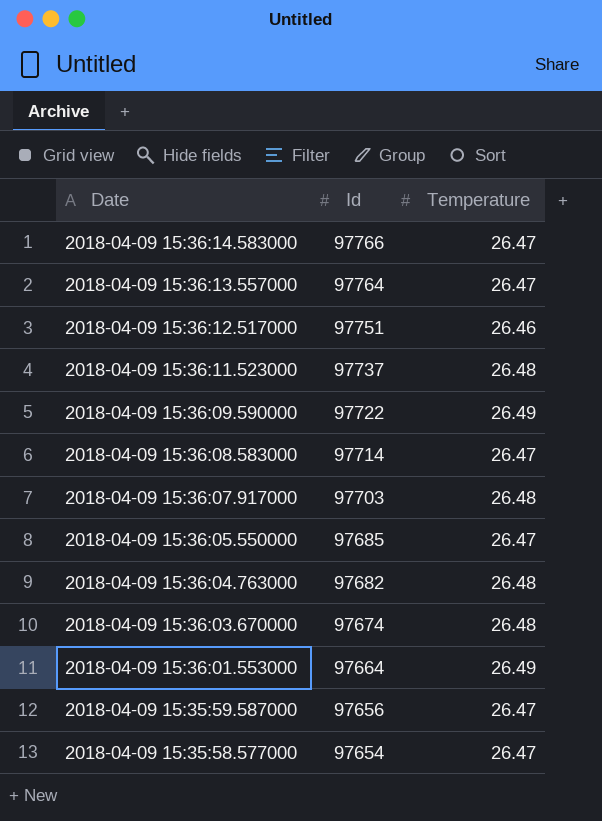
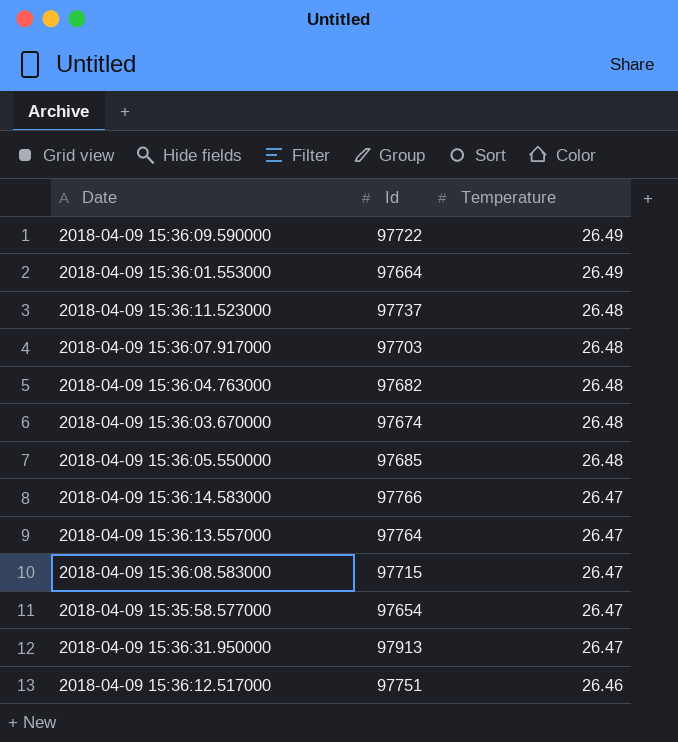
row order: Date descending -> Temperature descending
row 2018-04-09 15:35:59.587000: 97656 | 26.47 -> none
2018-04-09 15:36:05.550000 | Temperature: 26.47 -> 26.48
2018-04-09 15:36:08.583000 | Id: 97714 -> 97715
row 2018-04-09 15:36:31.950000: none -> 97913 | 26.47

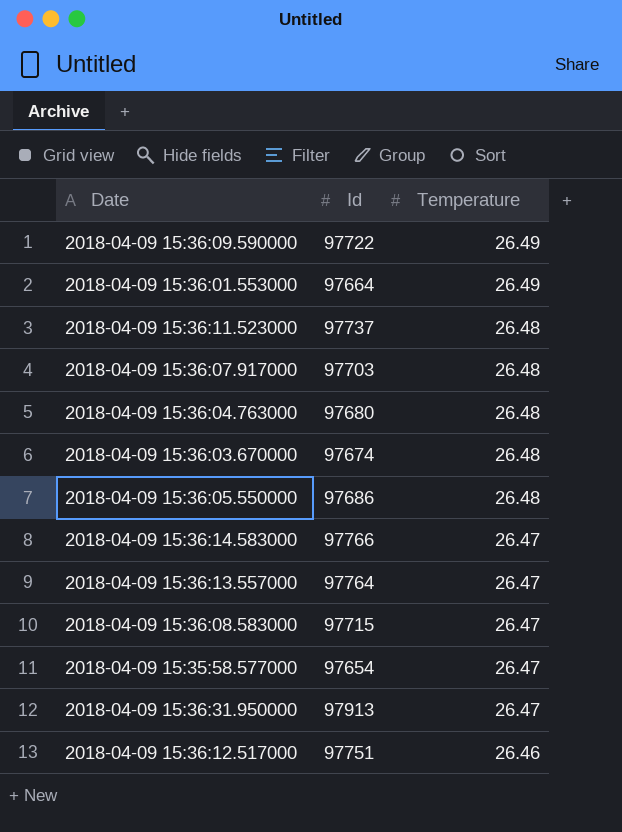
2018-04-09 15:36:04.763000 | Id: 97682 -> 97680
2018-04-09 15:36:05.550000 | Id: 97685 -> 97686

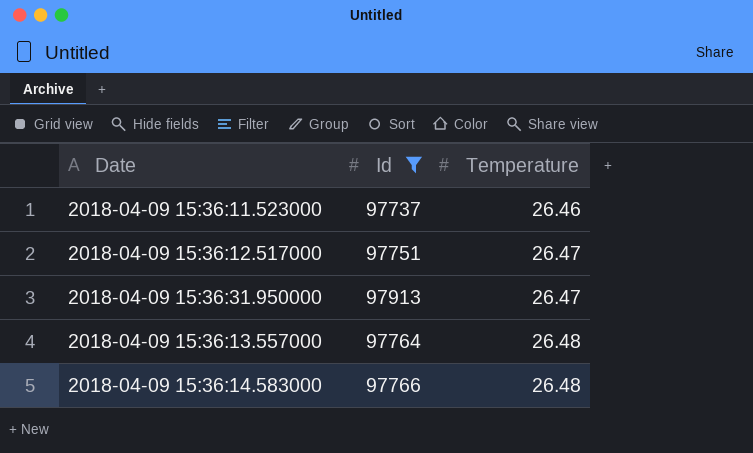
filter: none -> Id >= 97737
row order: Temperature descending -> Temperature ascending
2018-04-09 15:36:11.523000 | Temperature: 26.48 -> 26.46
2018-04-09 15:36:12.517000 | Temperature: 26.46 -> 26.47
2018-04-09 15:36:13.557000 | Temperature: 26.47 -> 26.48
2018-04-09 15:36:14.583000 | Temperature: 26.47 -> 26.48

